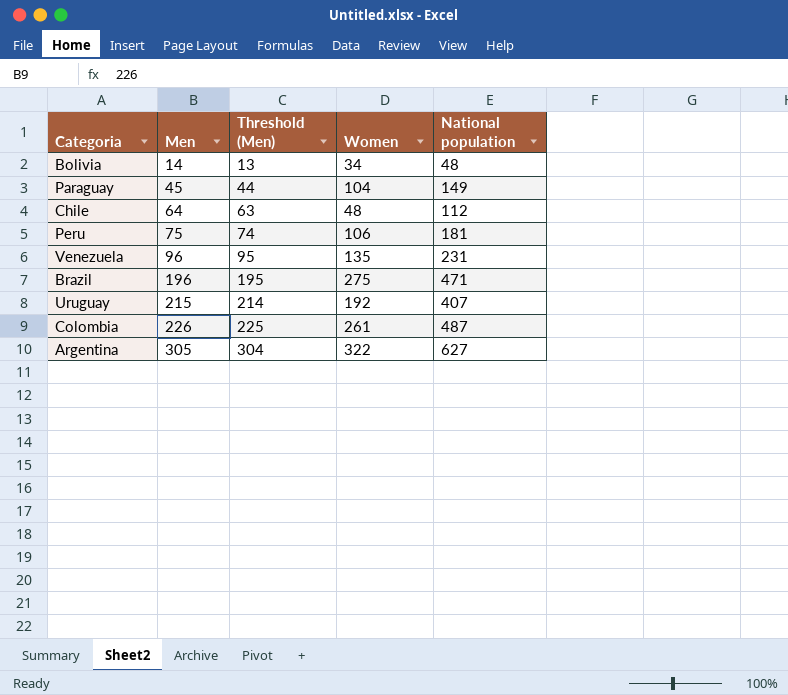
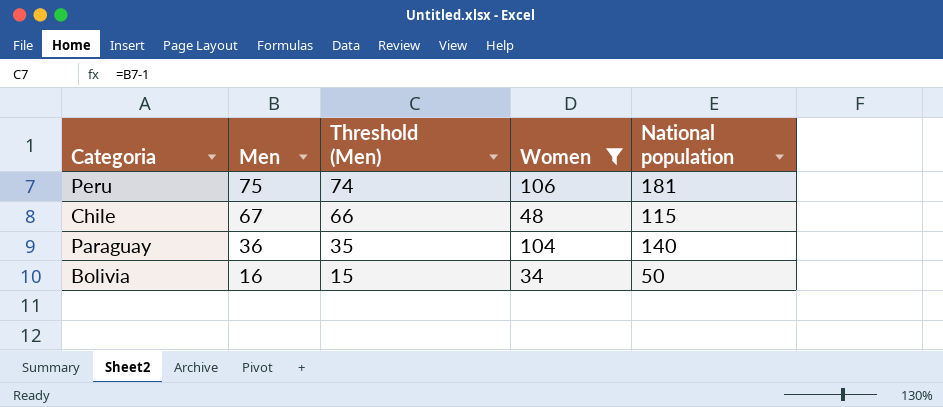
filter: none -> Women <= 106
row order: Men ascending -> Men descending
Chile | Men: 64 -> 67
Chile | Threshold (Men): 63 -> 66
Chile | National population: 112 -> 115
Paraguay | Men: 45 -> 36
Paraguay | Threshold (Men): 44 -> 35
Paraguay | National population: 149 -> 140
Bolivia | Men: 14 -> 16
Bolivia | Threshold (Men): 13 -> 15
Bolivia | National population: 48 -> 50

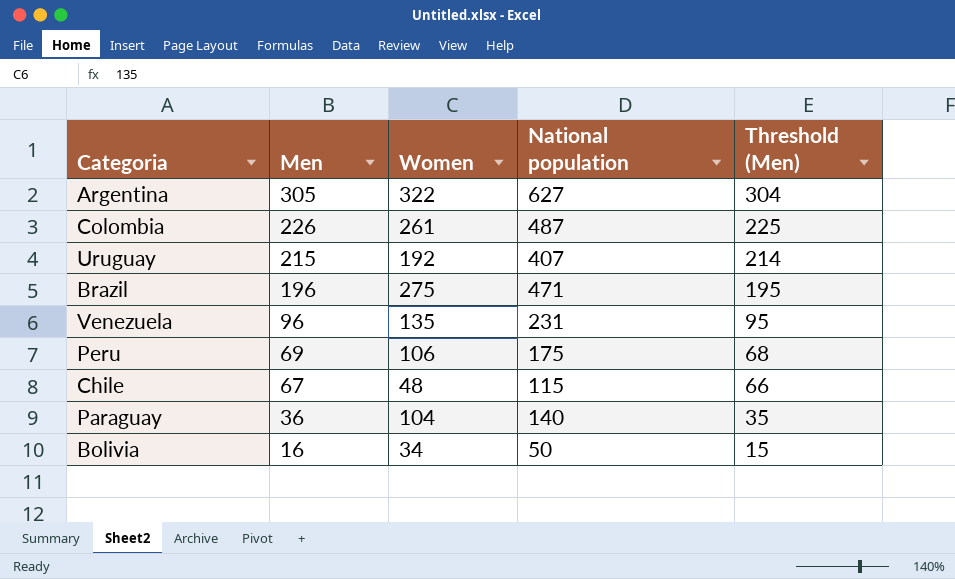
filter: Women <= 106 -> none
column Threshold (Men) | position: 3 -> 5
Peru | Men: 75 -> 69
Peru | National population: 181 -> 175
Peru | Threshold (Men): 74 -> 68

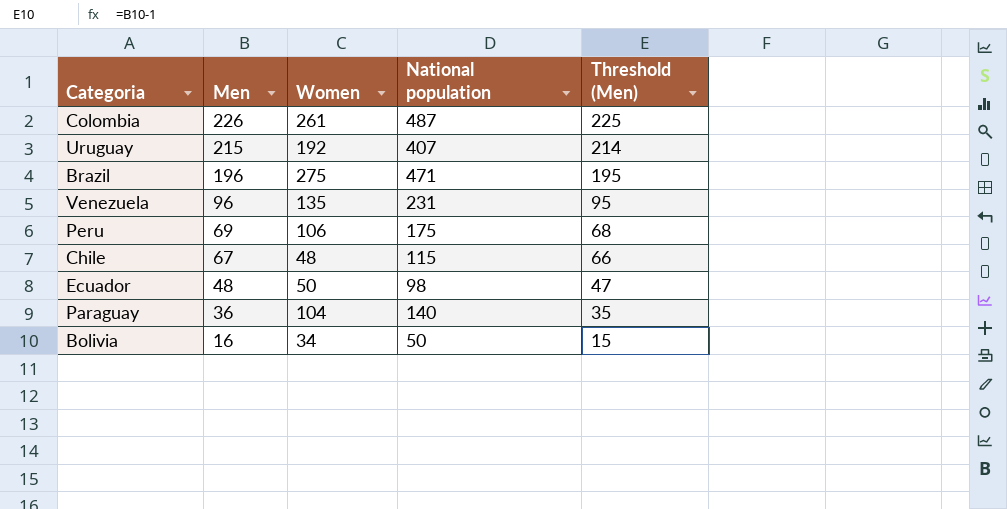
row Argentina: 305 | 322 | 627 | 304 -> none
row Ecuador: none -> 48 | 50 | 98 | 47

